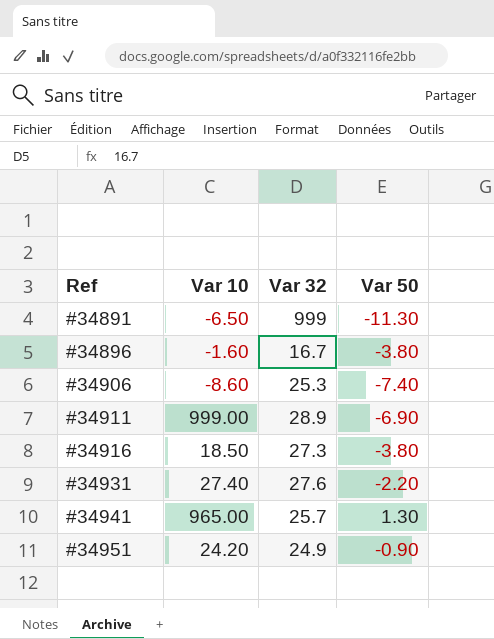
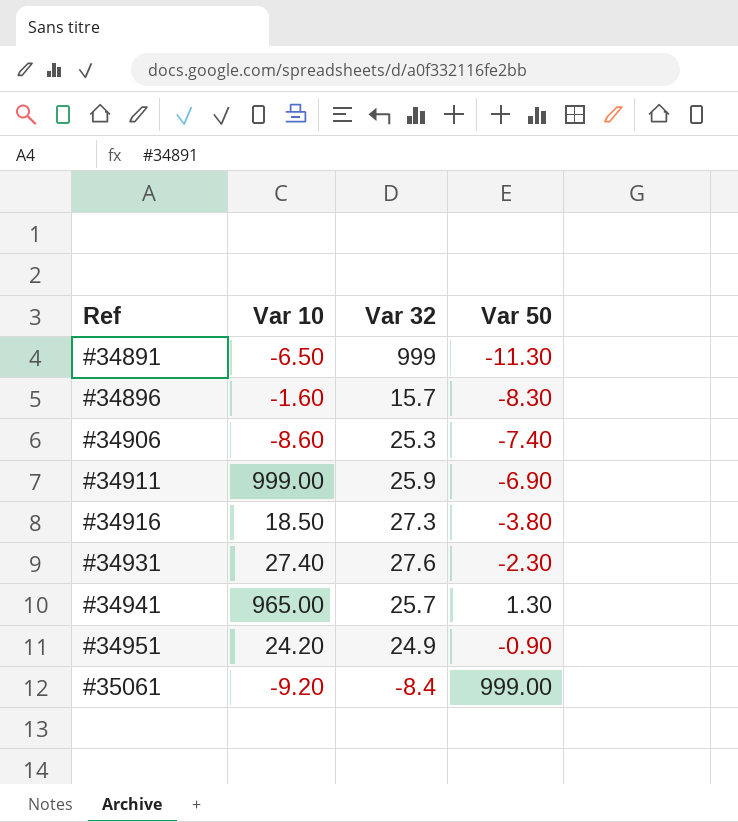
#34896 | Var 32: 16.7 -> 15.7
#34896 | Var 50: -3.80 -> -8.30
#34911 | Var 32: 28.9 -> 25.9
#34931 | Var 50: -2.20 -> -2.30
row #35061: none -> -9.20 | -8.4 | 999.00

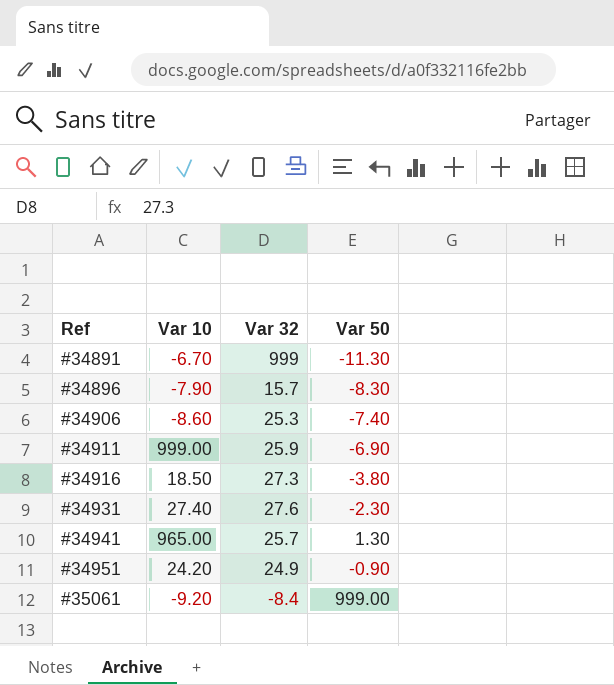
#34891 | Var 10: -6.50 -> -6.70
#34896 | Var 10: -1.60 -> -7.90

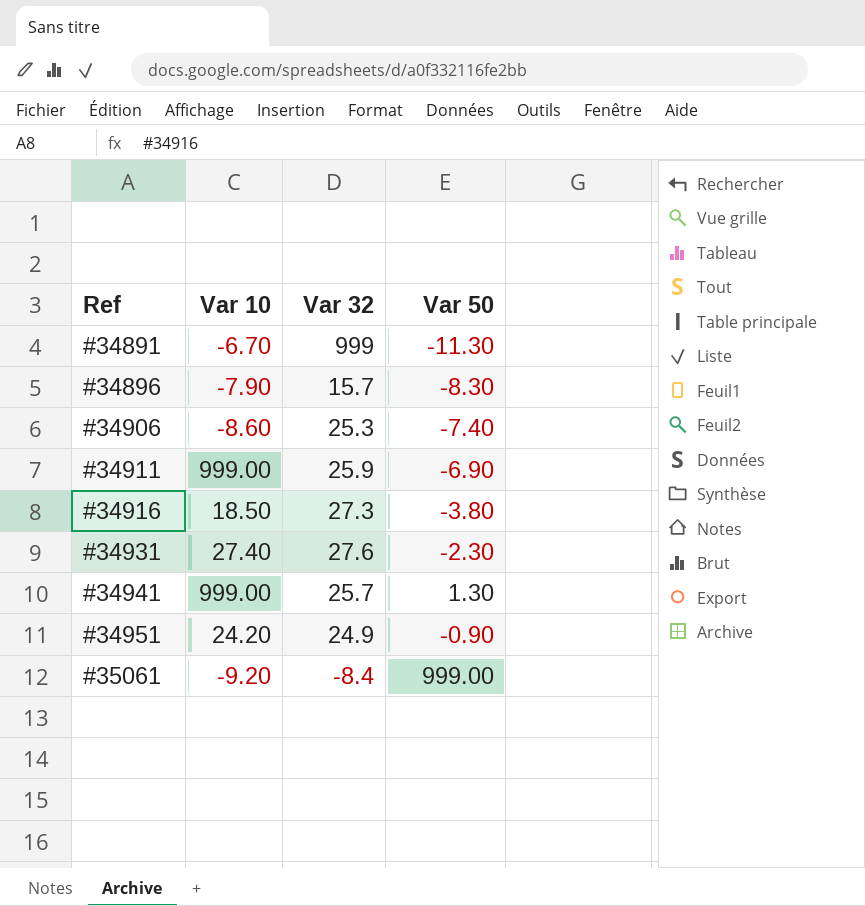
#34941 | Var 10: 965.00 -> 999.00

